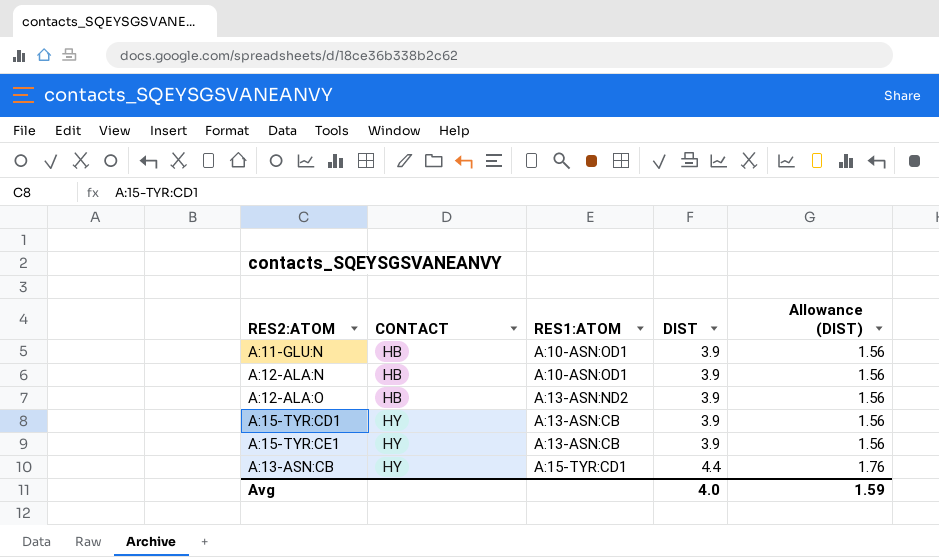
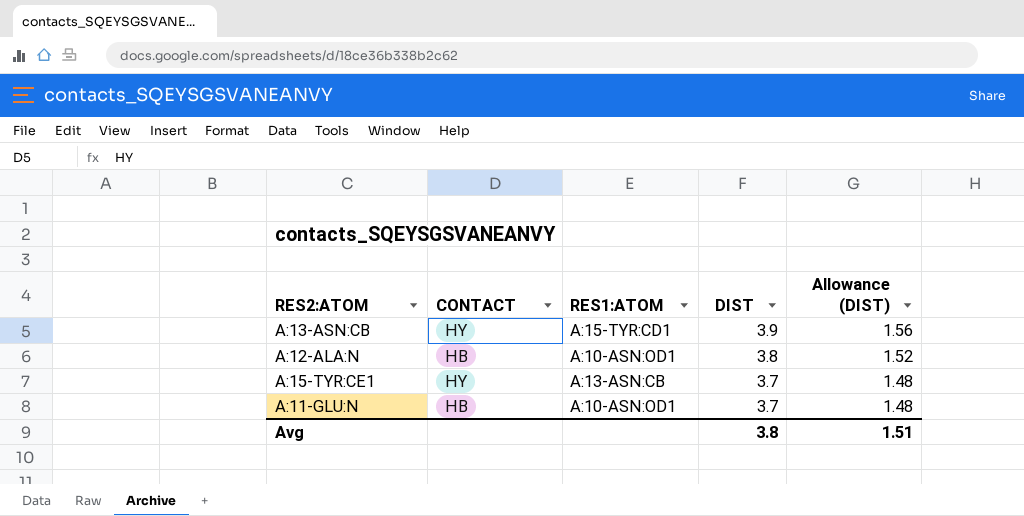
row order: CONTACT ascending -> DIST descending
row A:12-ALA:O: HB | A:13-ASN:ND2 | 3.9 | 1.56 -> none
row A:15-TYR:CD1: HY | A:13-ASN:CB | 3.9 | 1.56 -> none
A:13-ASN:CB | DIST: 4.4 -> 3.9
A:13-ASN:CB | Allowance (DIST): 1.76 -> 1.56
A:12-ALA:N | DIST: 3.9 -> 3.8
A:12-ALA:N | Allowance (DIST): 1.56 -> 1.52
A:15-TYR:CE1 | DIST: 3.9 -> 3.7
A:15-TYR:CE1 | Allowance (DIST): 1.56 -> 1.48
A:11-GLU:N | DIST: 3.9 -> 3.7
A:11-GLU:N | Allowance (DIST): 1.56 -> 1.48
Avg | DIST: 4.0 -> 3.8
Avg | Allowance (DIST): 1.59 -> 1.51

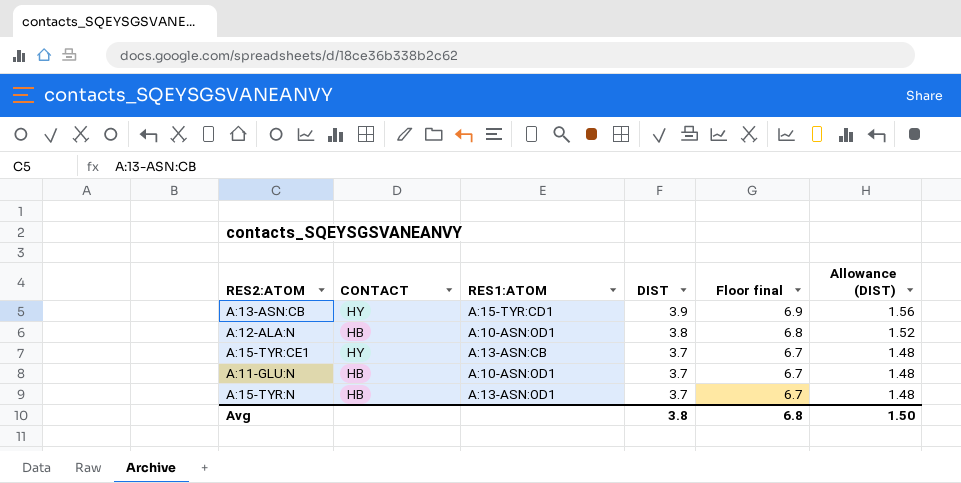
column Floor final | formula: none -> [DIST] + 3
row A:15-TYR:N: none -> HB | A:13-ASN:OD1 | 3.7 | 6.7 | 1.48
Avg | Allowance (DIST): 1.51 -> 1.50

